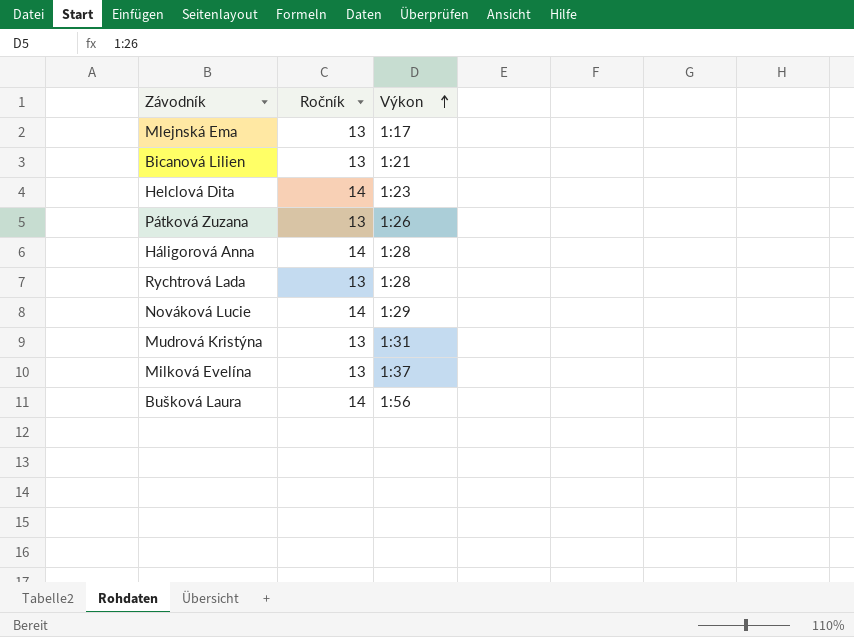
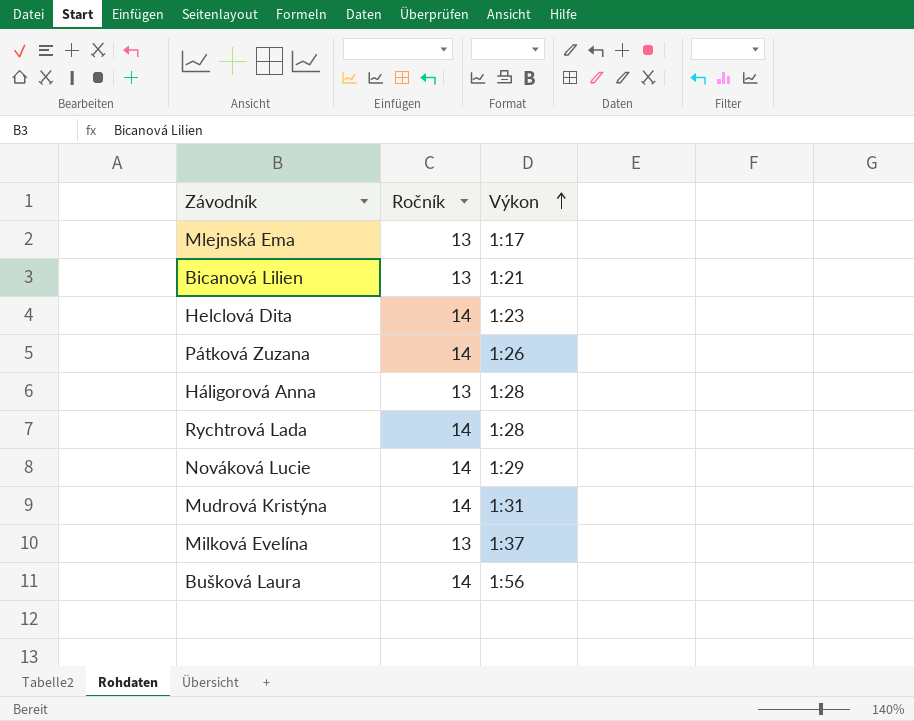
Pátková Zuzana | Ročník: 13 -> 14
Háligorová Anna | Ročník: 14 -> 13
Rychtrová Lada | Ročník: 13 -> 14
Mudrová Kristýna | Ročník: 13 -> 14

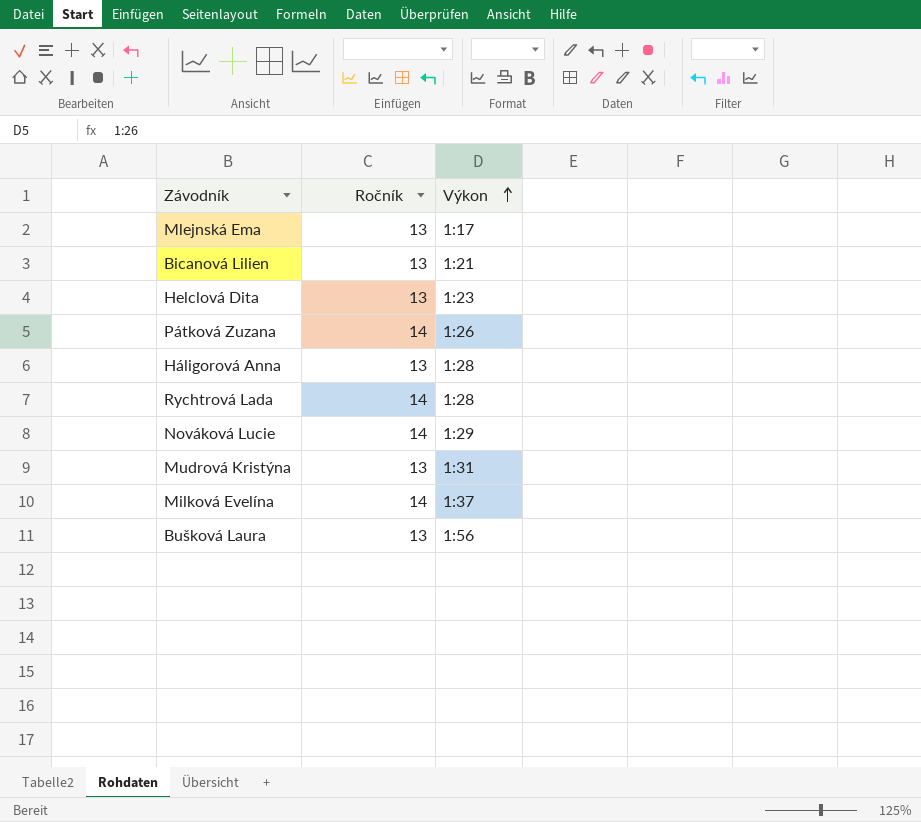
Helclová Dita | Ročník: 14 -> 13
Mudrová Kristýna | Ročník: 14 -> 13
Milková Evelína | Ročník: 13 -> 14
Bušková Laura | Ročník: 14 -> 13

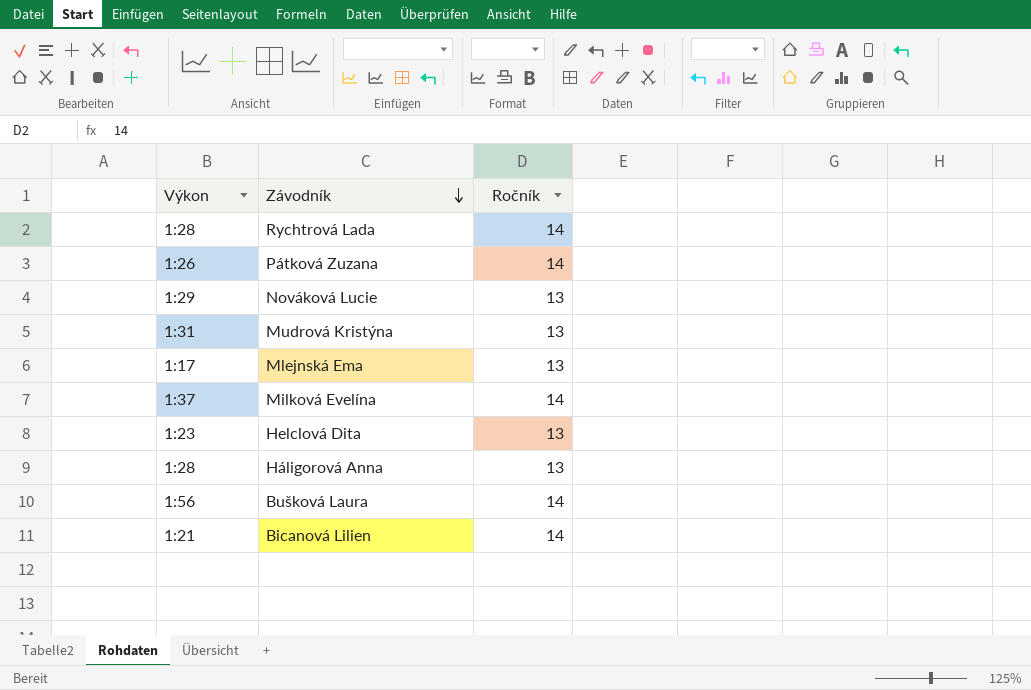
row order: Výkon ascending -> Závodník descending
column Výkon | position: 3 -> 1
Nováková Lucie | Ročník: 14 -> 13
Bušková Laura | Ročník: 13 -> 14
Bicanová Lilien | Ročník: 13 -> 14

